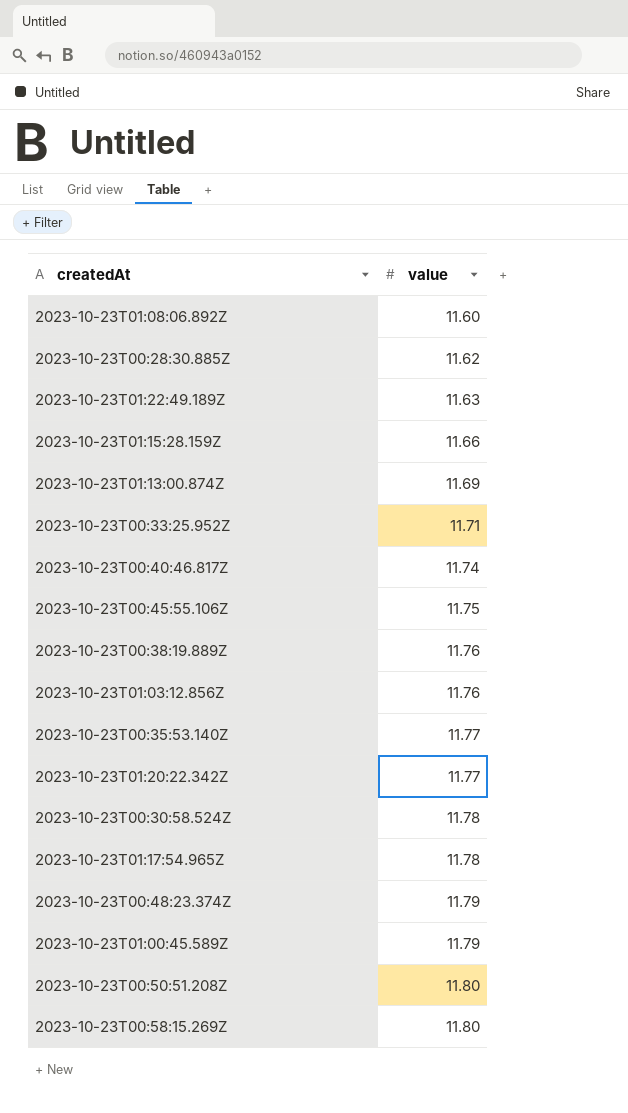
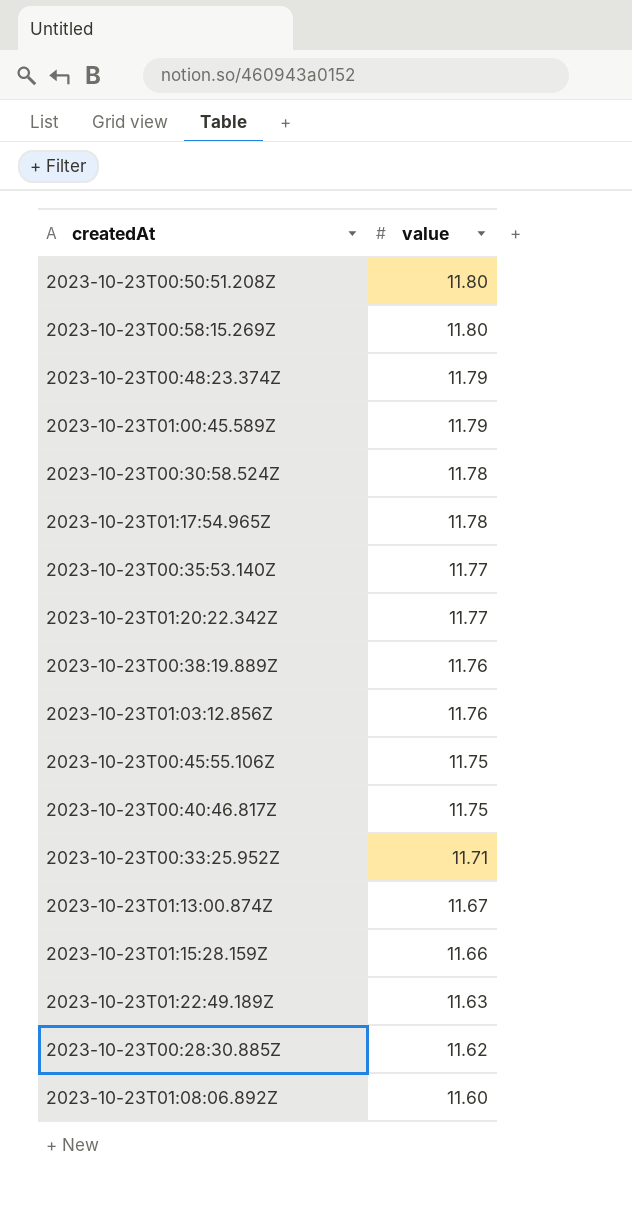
row order: value ascending -> value descending
2023-10-23T00:40:46.817Z | value: 11.74 -> 11.75
2023-10-23T01:13:00.874Z | value: 11.69 -> 11.67

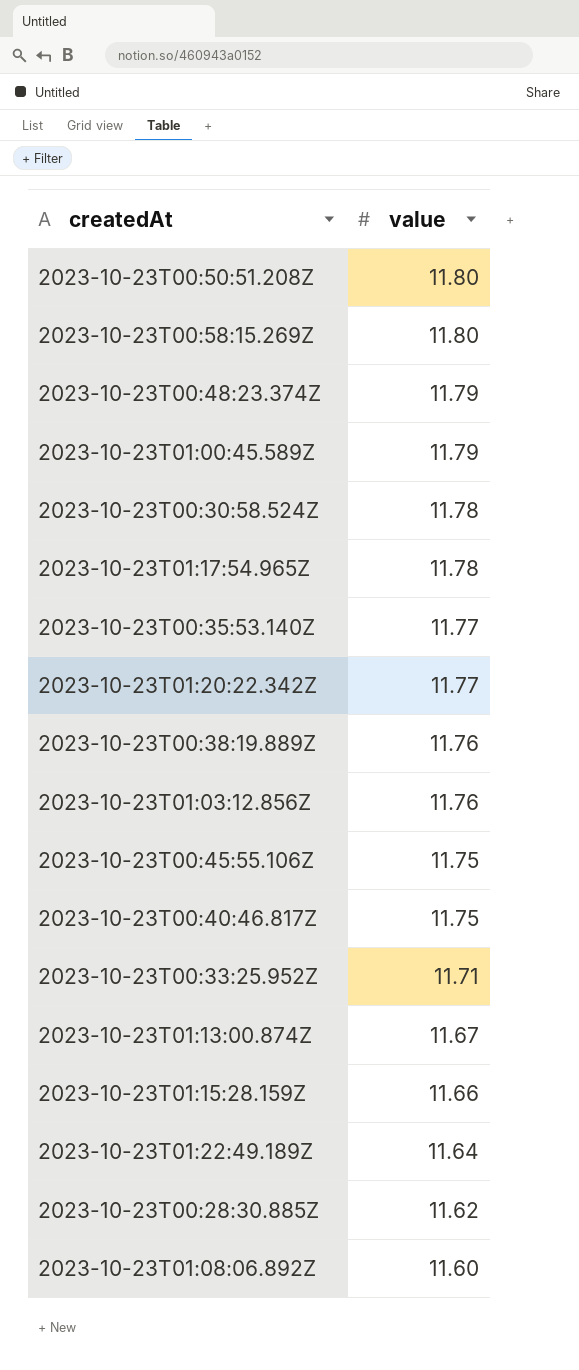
2023-10-23T01:22:49.189Z | value: 11.63 -> 11.64

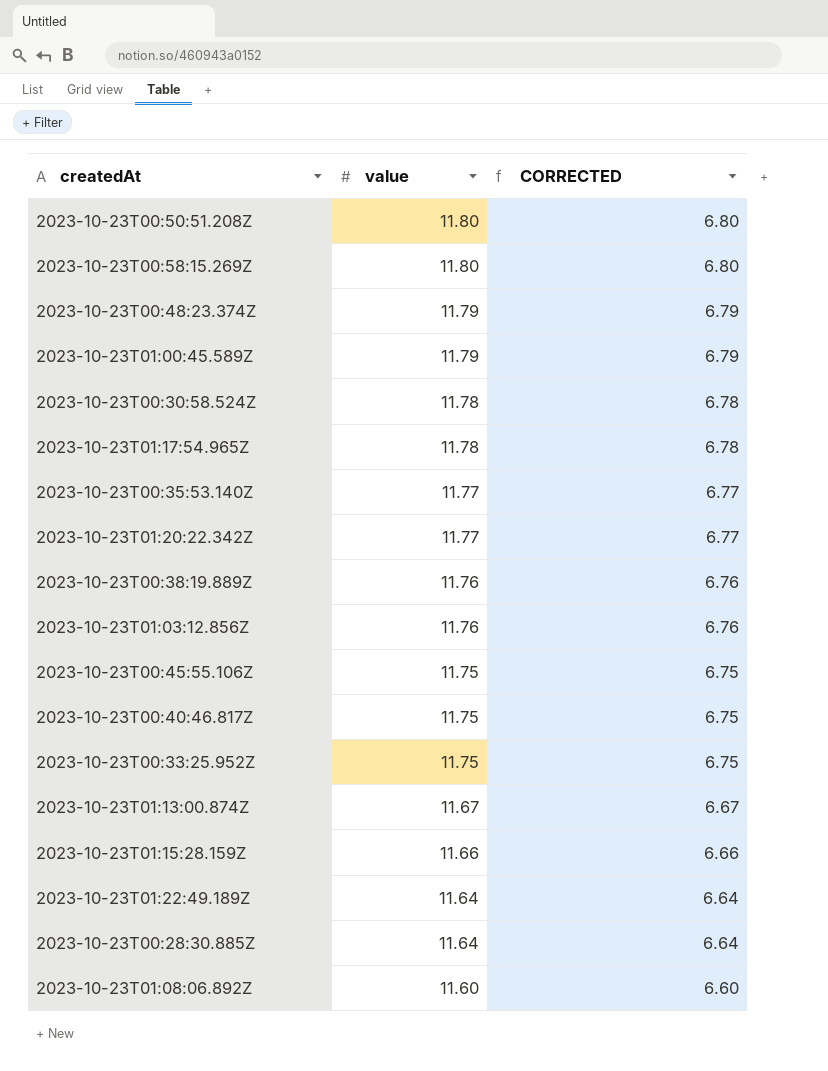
column CORRECTED | formula: none -> [value] - 5
2023-10-23T00:33:25.952Z | value: 11.71 -> 11.75
2023-10-23T00:28:30.885Z | value: 11.62 -> 11.64

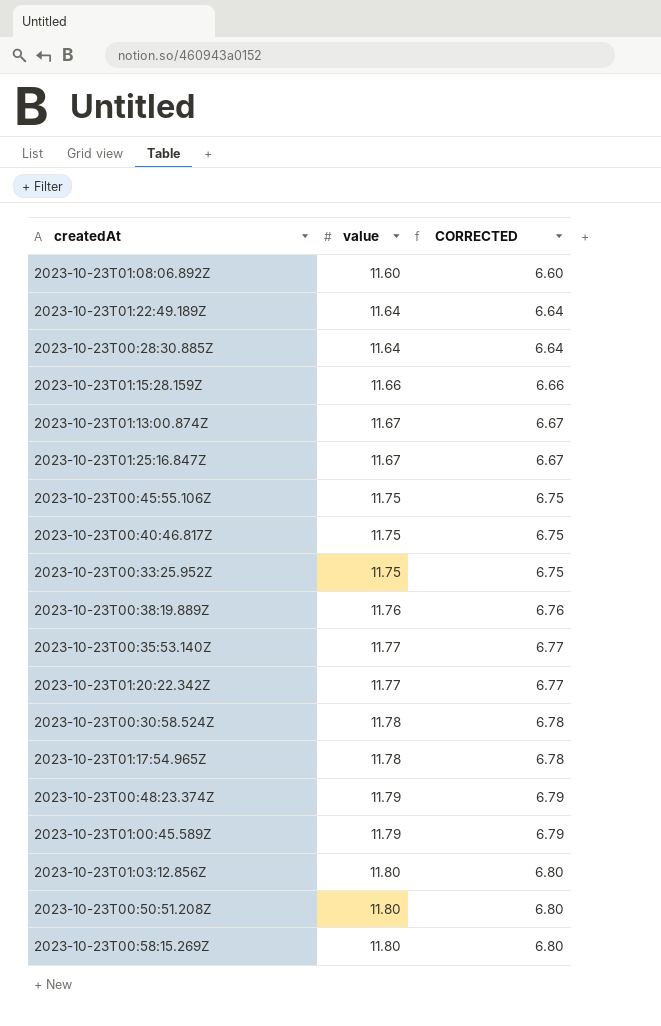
row order: value descending -> value ascending
row 2023-10-23T01:25:16.847Z: none -> 11.67 | 6.67
2023-10-23T01:03:12.856Z | value: 11.76 -> 11.80
2023-10-23T01:03:12.856Z | CORRECTED: 6.76 -> 6.80

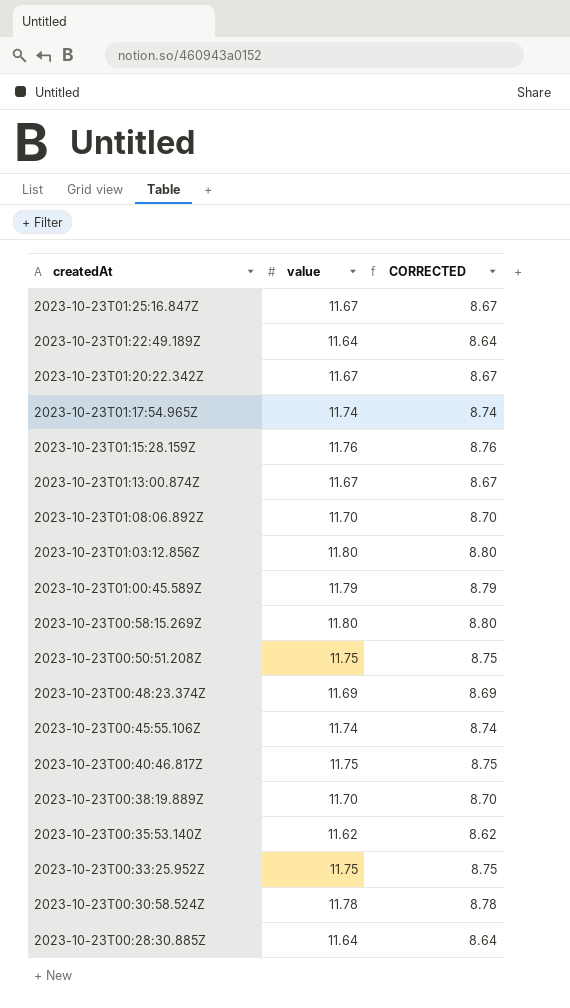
row order: value ascending -> createdAt descending
column CORRECTED | formula: [value] - 5 -> [value] - 3
2023-10-23T01:20:22.342Z | value: 11.77 -> 11.67
2023-10-23T01:17:54.965Z | value: 11.78 -> 11.74
2023-10-23T01:15:28.159Z | value: 11.66 -> 11.76
2023-10-23T01:08:06.892Z | value: 11.60 -> 11.70
2023-10-23T00:50:51.208Z | value: 11.80 -> 11.75
2023-10-23T00:48:23.374Z | value: 11.79 -> 11.69
2023-10-23T00:45:55.106Z | value: 11.75 -> 11.74
2023-10-23T00:38:19.889Z | value: 11.76 -> 11.70
2023-10-23T00:35:53.140Z | value: 11.77 -> 11.62

